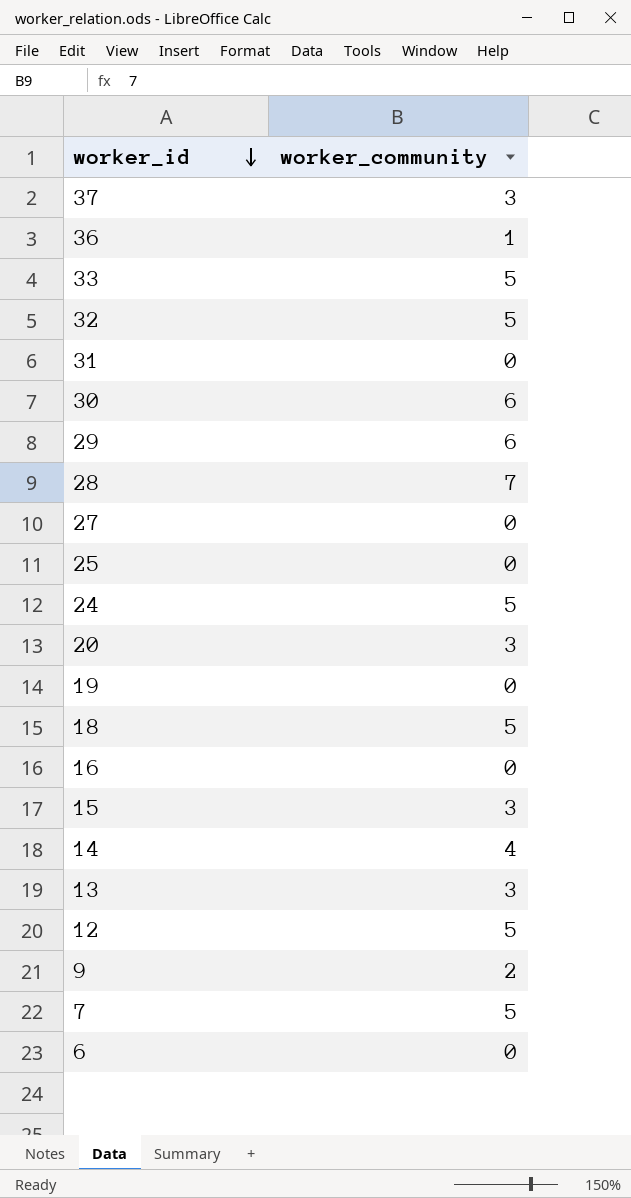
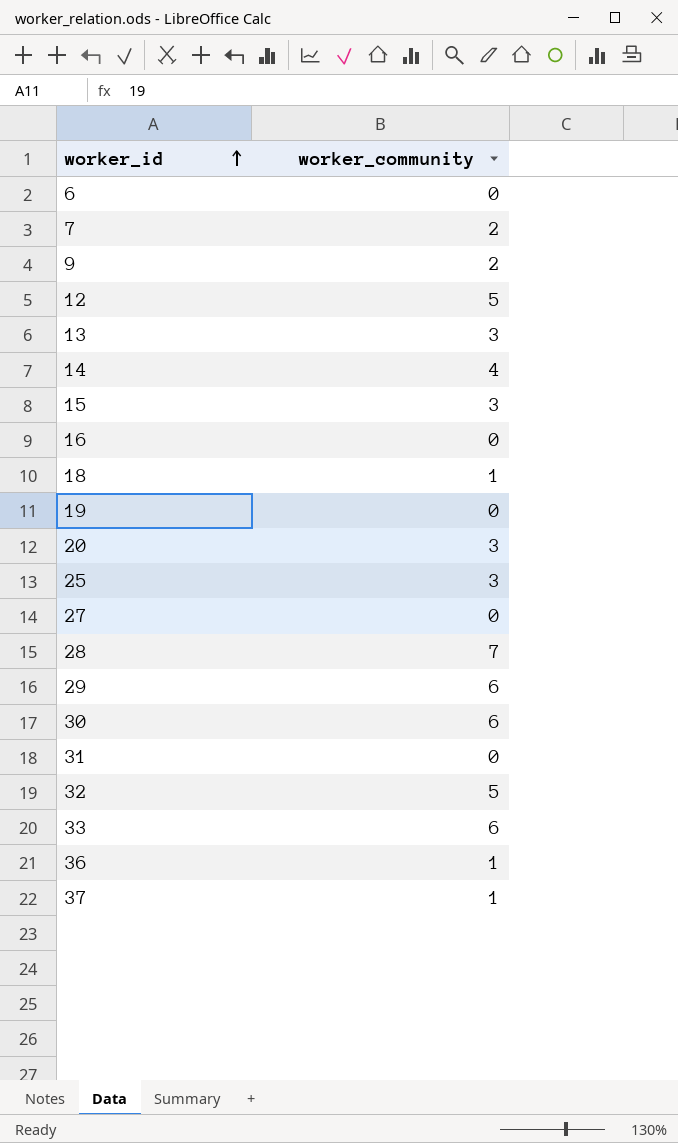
row order: worker_id descending -> worker_id ascending
row 24: 5 -> none
7 | worker_community: 5 -> 2
18 | worker_community: 5 -> 1
25 | worker_community: 0 -> 3
33 | worker_community: 5 -> 6
37 | worker_community: 3 -> 1

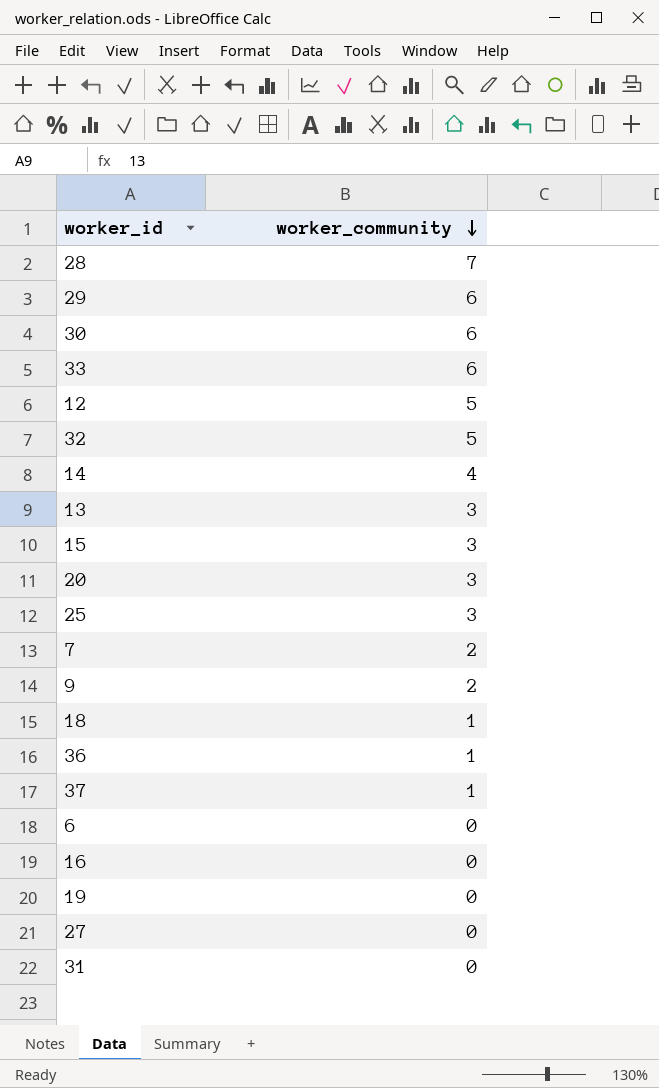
row order: worker_id ascending -> worker_community descending

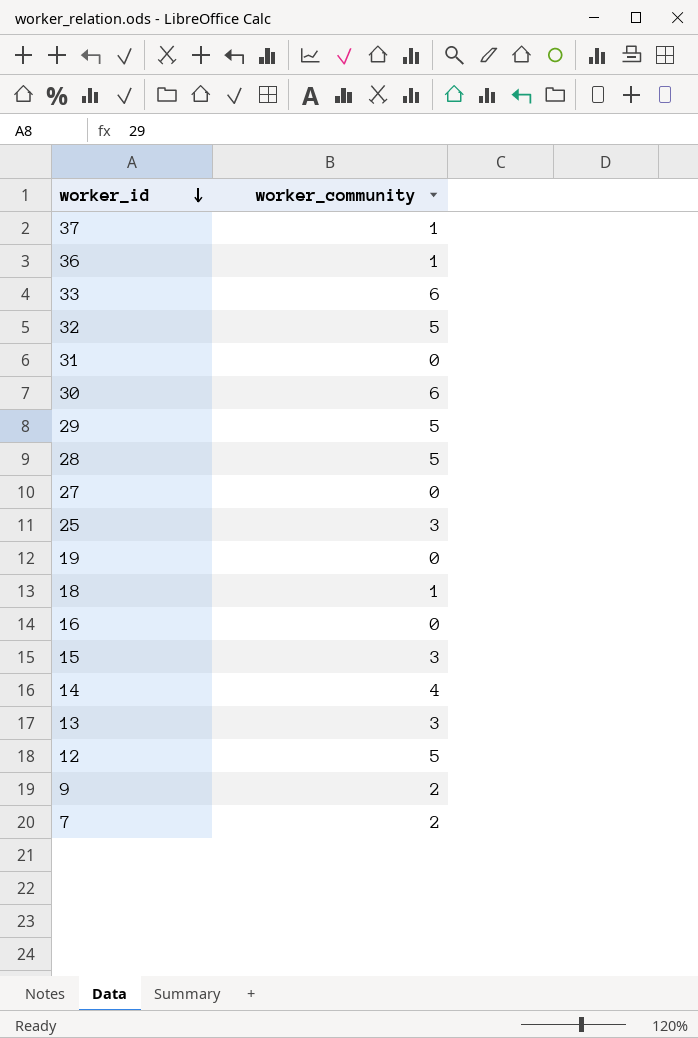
row order: worker_community descending -> worker_id descending
row 20: 3 -> none
row 6: 0 -> none
29 | worker_community: 6 -> 5
28 | worker_community: 7 -> 5

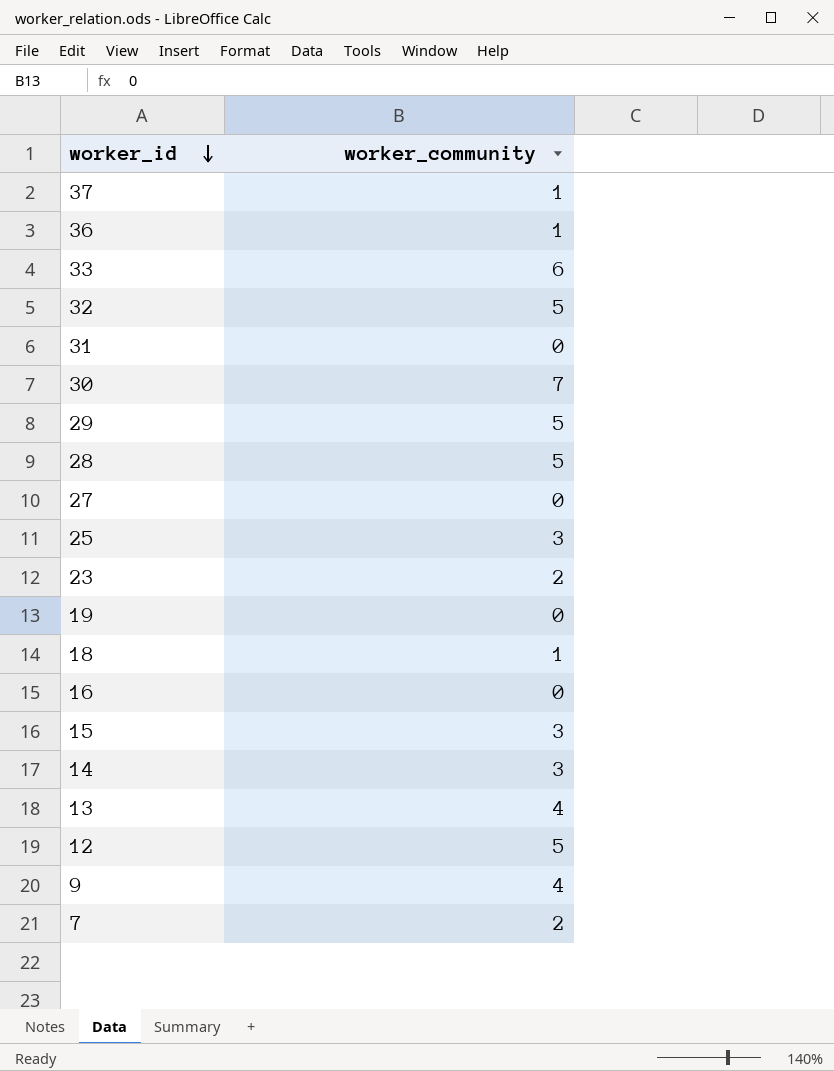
30 | worker_community: 6 -> 7
row 23: none -> 2
14 | worker_community: 4 -> 3
13 | worker_community: 3 -> 4
9 | worker_community: 2 -> 4

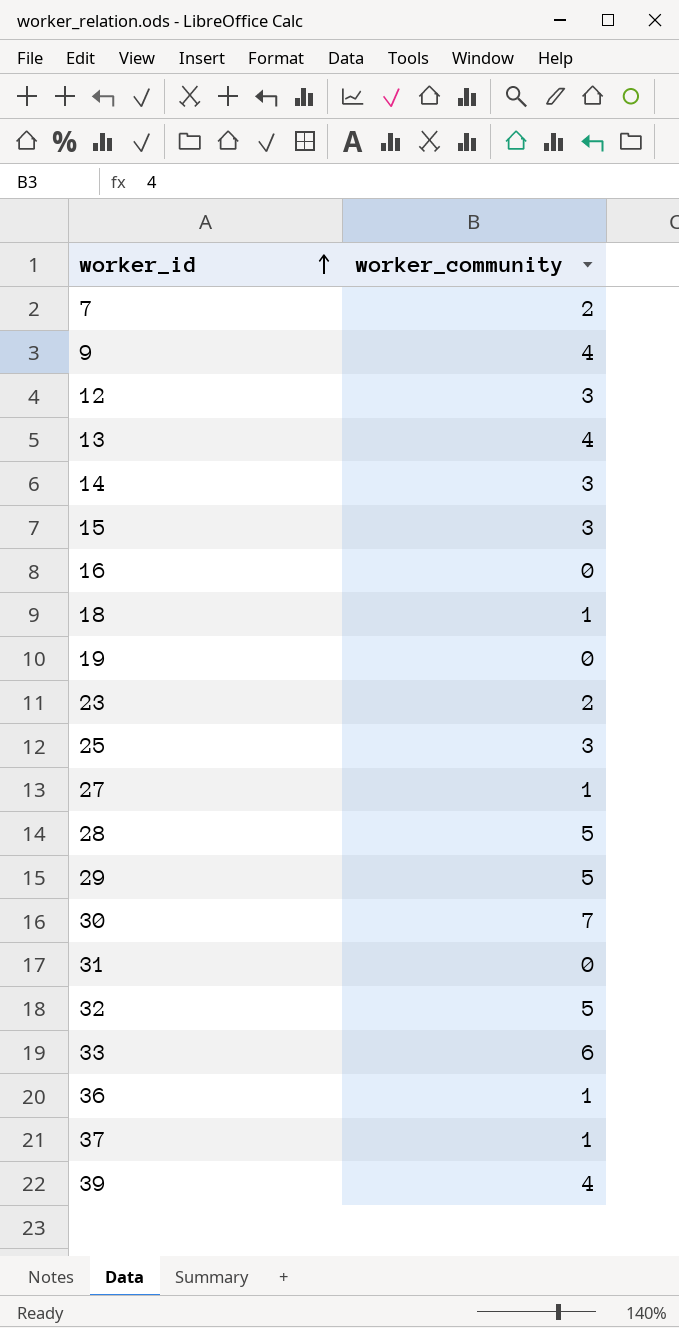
row order: worker_id descending -> worker_id ascending
12 | worker_community: 5 -> 3
27 | worker_community: 0 -> 1
row 39: none -> 4

